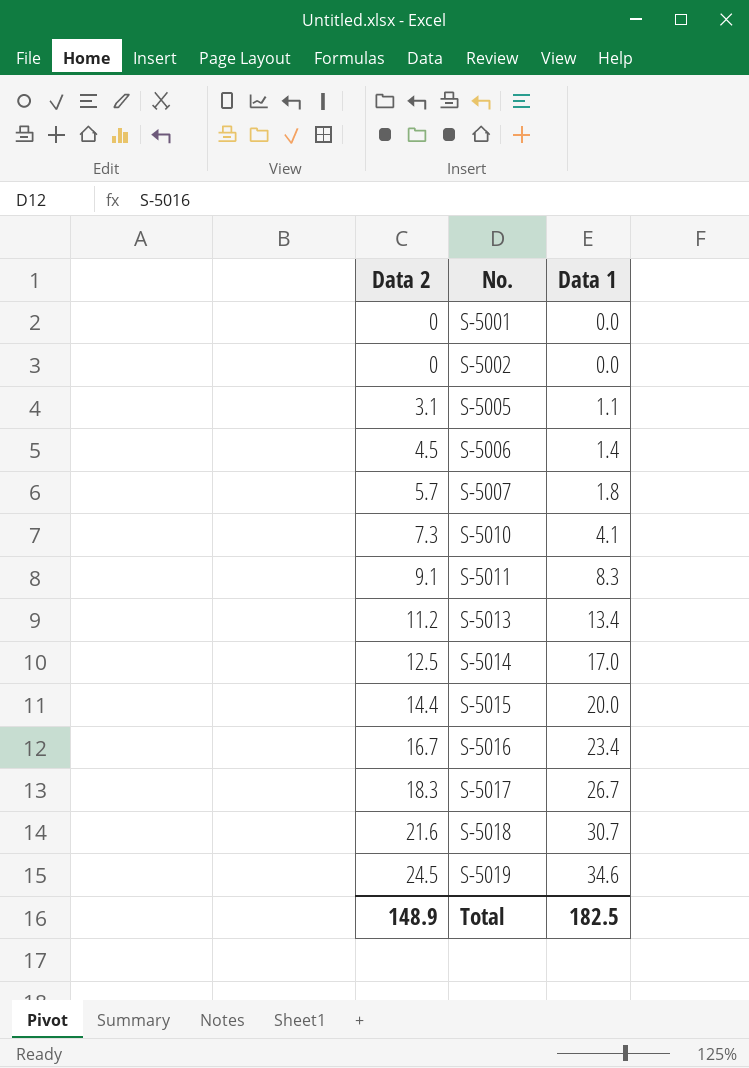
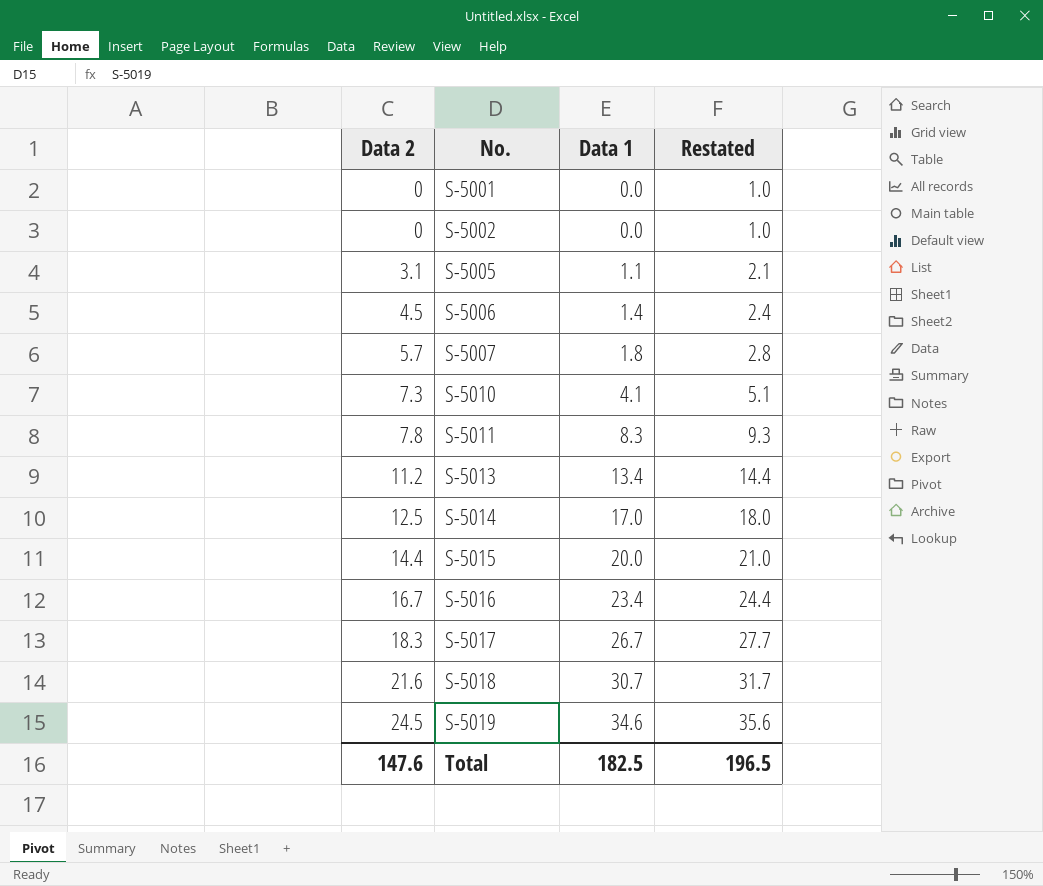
column Restated | formula: none -> [Data 1] + 1
S-5011 | Data 2: 9.1 -> 7.8
Total | Data 2: 148.9 -> 147.6

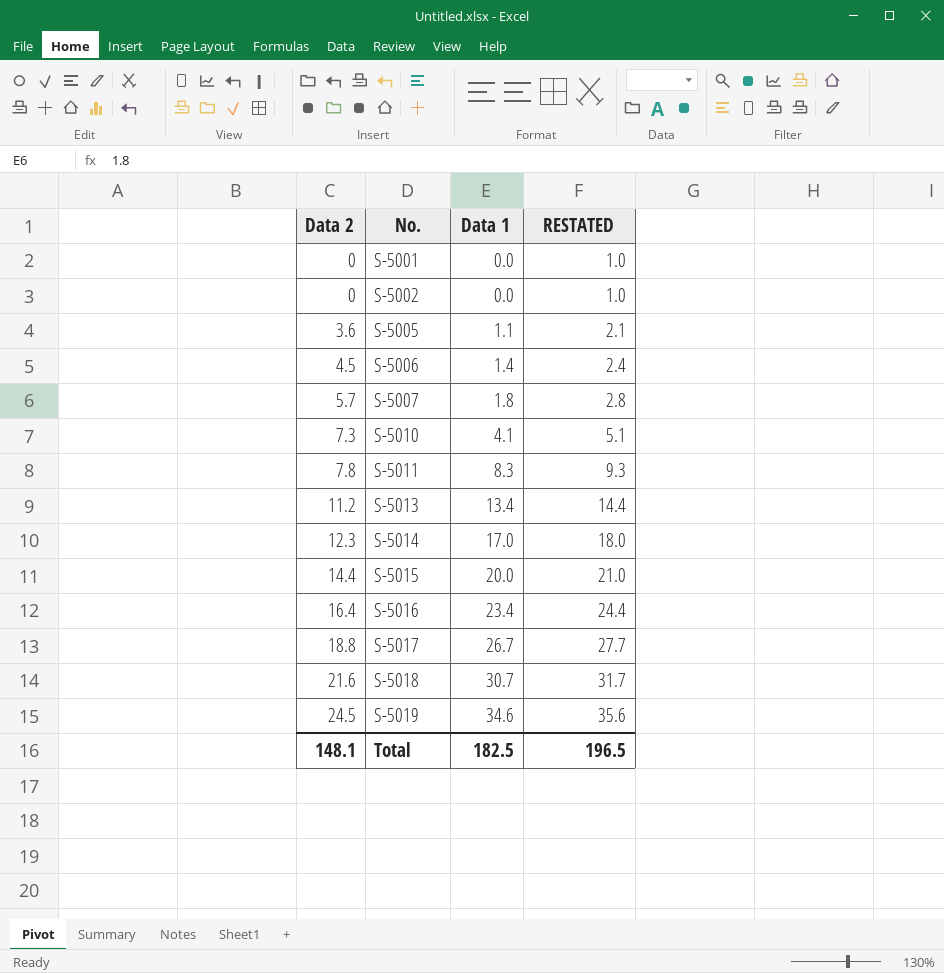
column name: Restated -> RESTATED
S-5005 | Data 2: 3.1 -> 3.6
S-5014 | Data 2: 12.5 -> 12.3
S-5016 | Data 2: 16.7 -> 16.4
S-5017 | Data 2: 18.3 -> 18.8
Total | Data 2: 147.6 -> 148.1

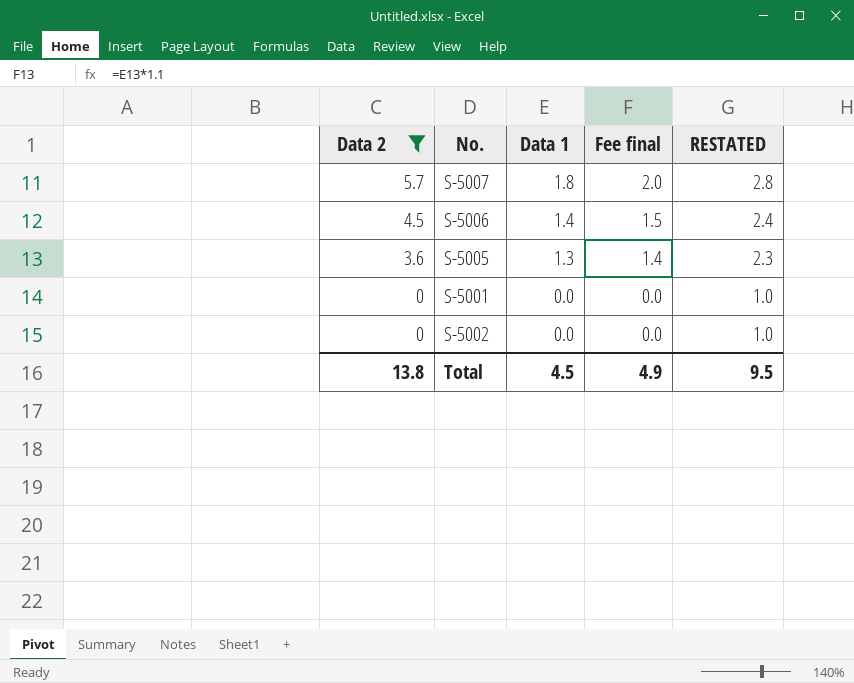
filter: none -> Data 2 <= 5.7
row order: Data 2 ascending -> Data 2 descending
column Fee final | formula: none -> [Data 1] * 1.1
S-5005 | Data 1: 1.1 -> 1.3
S-5005 | RESTATED: 2.1 -> 2.3
Total | Data 2: 148.1 -> 13.8
Total | Data 1: 182.5 -> 4.5
Total | RESTATED: 196.5 -> 9.5

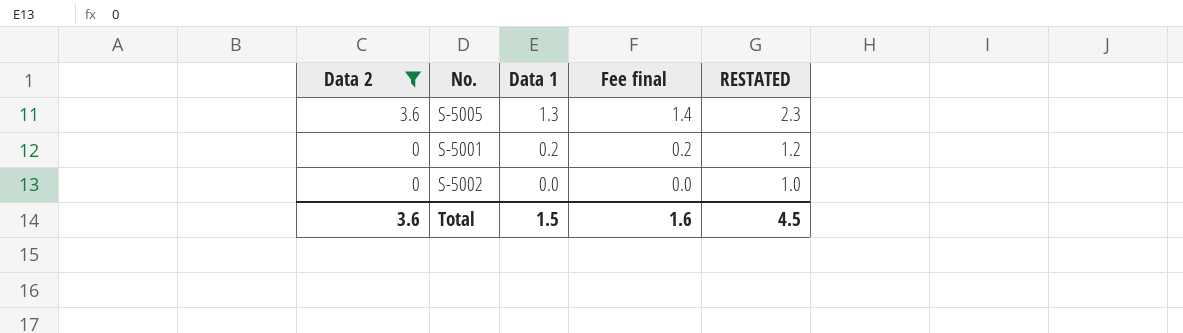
row S-5007: 5.7 | 1.8 | 2.0 | 2.8 -> none
row S-5006: 4.5 | 1.4 | 1.5 | 2.4 -> none
S-5001 | Data 1: 0.0 -> 0.2
S-5001 | Fee final: 0.0 -> 0.2
S-5001 | RESTATED: 1.0 -> 1.2
Total | Data 2: 13.8 -> 3.6
Total | Data 1: 4.5 -> 1.5
Total | Fee final: 4.9 -> 1.6
Total | RESTATED: 9.5 -> 4.5

